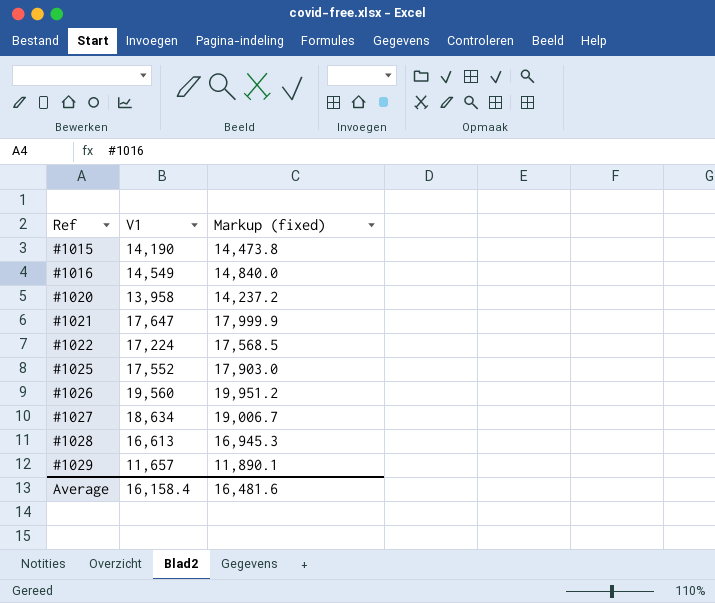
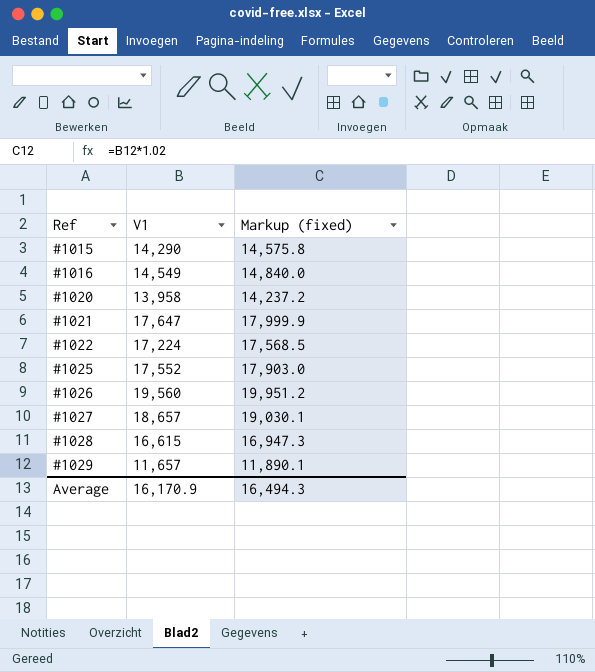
#1015 | V1: 14,190 -> 14,290
#1015 | Markup (fixed): 14,473.8 -> 14,575.8
#1027 | V1: 18,634 -> 18,657
#1027 | Markup (fixed): 19,006.7 -> 19,030.1
#1028 | V1: 16,613 -> 16,615
#1028 | Markup (fixed): 16,945.3 -> 16,947.3
Average | V1: 16,158.4 -> 16,170.9
Average | Markup (fixed): 16,481.6 -> 16,494.3

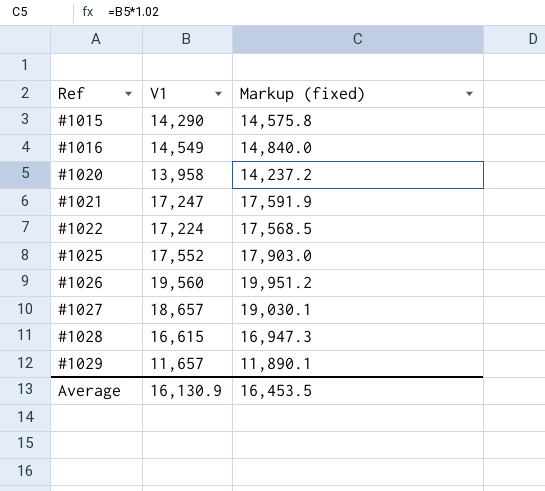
#1021 | V1: 17,647 -> 17,247
#1021 | Markup (fixed): 17,999.9 -> 17,591.9
Average | V1: 16,170.9 -> 16,130.9
Average | Markup (fixed): 16,494.3 -> 16,453.5

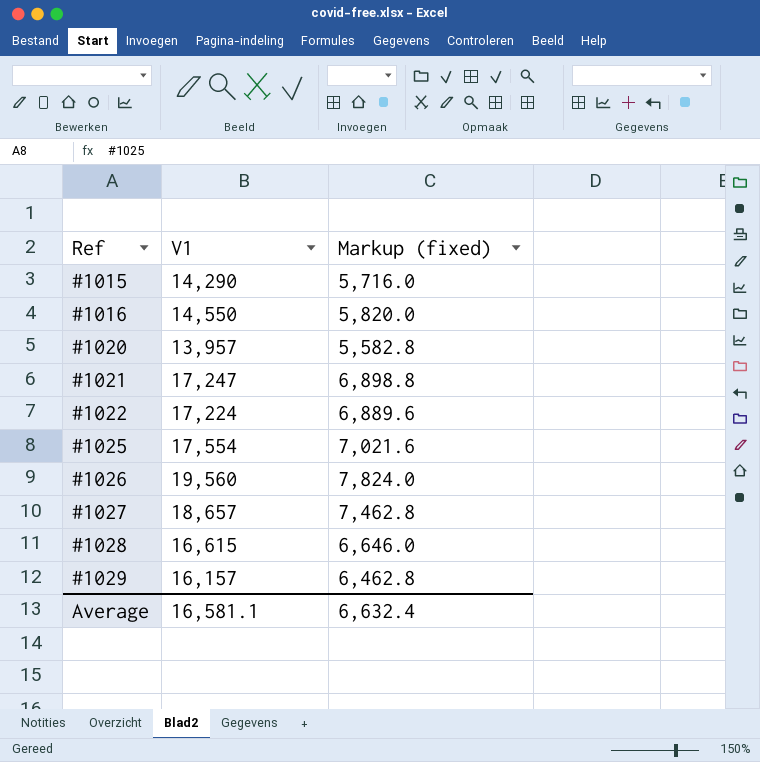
column Markup (fixed) | formula: [V1] * 1.02 -> [V1] * 0.4
#1016 | V1: 14,549 -> 14,550
#1020 | V1: 13,958 -> 13,957
#1025 | V1: 17,552 -> 17,554
#1029 | V1: 11,657 -> 16,157
Average | V1: 16,130.9 -> 16,581.1
Average | Markup (fixed): 16,453.5 -> 6,632.4

